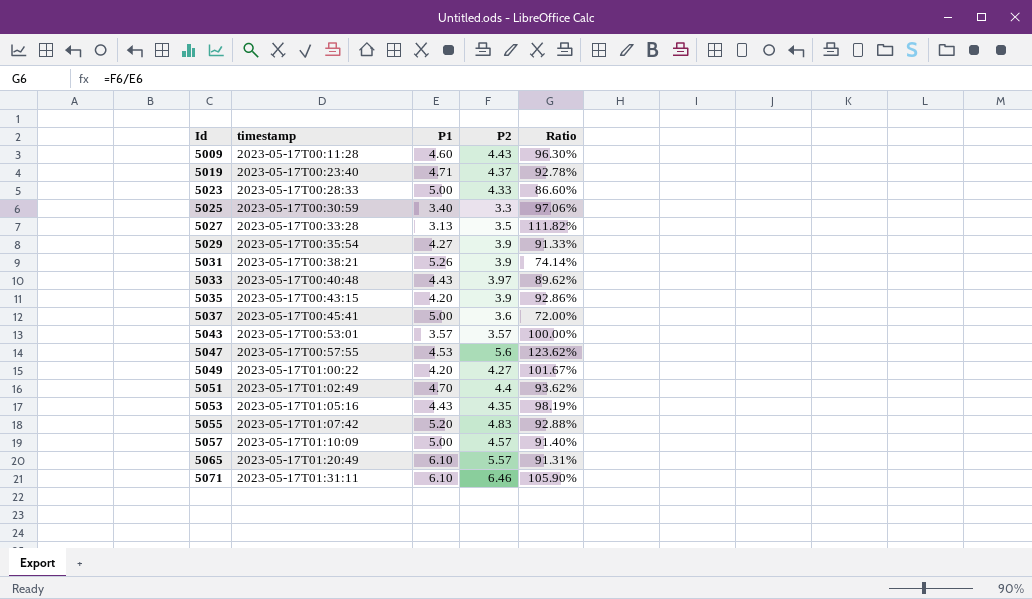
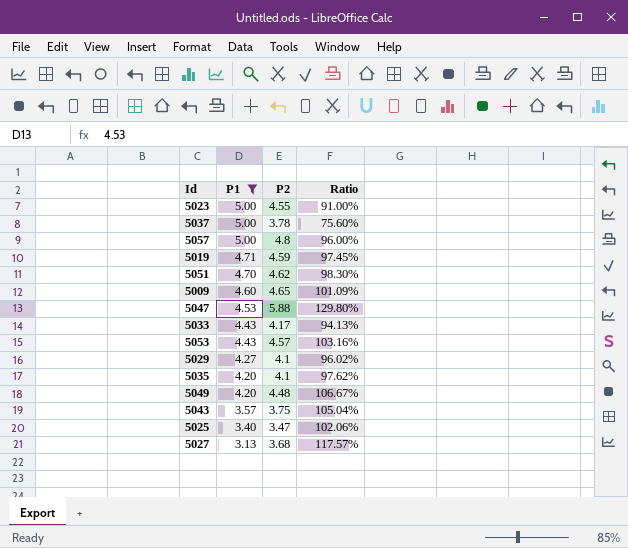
filter: none -> P1 <= 5.00
row order: Id ascending -> P1 descending
column timestamp | position: 2 -> none
5023 | P2: 4.33 -> 4.55
5023 | Ratio: 86.60% -> 91.00%
5037 | P2: 3.6 -> 3.78
5037 | Ratio: 72.00% -> 75.60%
5057 | P2: 4.57 -> 4.8
5057 | Ratio: 91.40% -> 96.00%
5019 | P2: 4.37 -> 4.59
5019 | Ratio: 92.78% -> 97.45%
5051 | P2: 4.4 -> 4.62
5051 | Ratio: 93.62% -> 98.30%
5009 | P2: 4.43 -> 4.65
5009 | Ratio: 96.30% -> 101.09%
5047 | P2: 5.6 -> 5.88
5047 | Ratio: 123.62% -> 129.80%
5033 | P2: 3.97 -> 4.17
5033 | Ratio: 89.62% -> 94.13%
5053 | P2: 4.35 -> 4.57
5053 | Ratio: 98.19% -> 103.16%
5029 | P2: 3.9 -> 4.1
5029 | Ratio: 91.33% -> 96.02%
5035 | P2: 3.9 -> 4.1
5035 | Ratio: 92.86% -> 97.62%
5049 | P2: 4.27 -> 4.48
5049 | Ratio: 101.67% -> 106.67%
5043 | P2: 3.57 -> 3.75
5043 | Ratio: 100.00% -> 105.04%
5025 | P2: 3.3 -> 3.47
5025 | Ratio: 97.06% -> 102.06%
5027 | P2: 3.5 -> 3.68
5027 | Ratio: 111.82% -> 117.57%

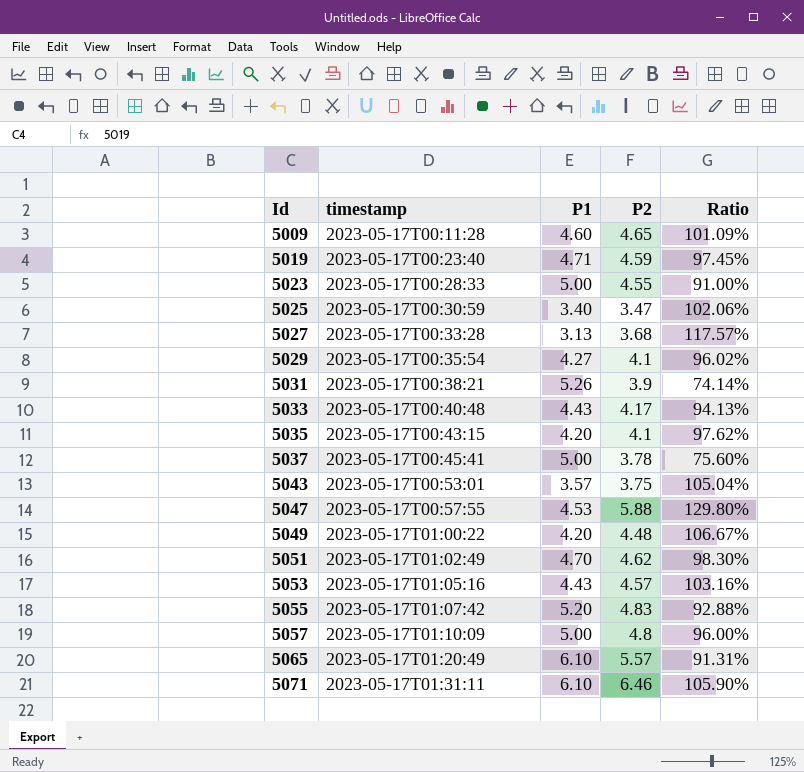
filter: P1 <= 5.00 -> none
row order: P1 descending -> Id ascending
column timestamp | position: none -> 2

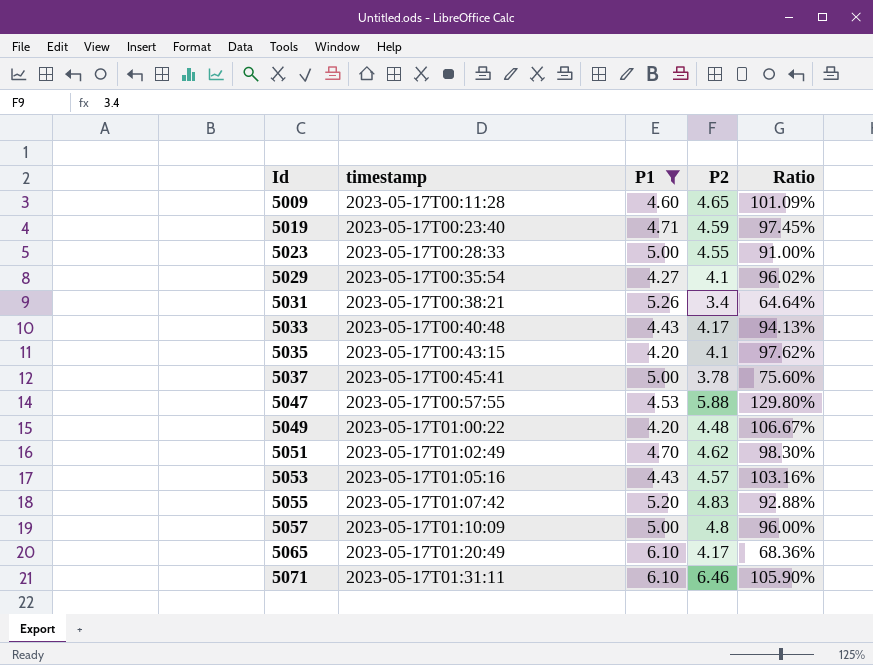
filter: none -> P1 >= 4.20
5031 | P2: 3.9 -> 3.4
5031 | Ratio: 74.14% -> 64.64%
5065 | P2: 5.57 -> 4.17
5065 | Ratio: 91.31% -> 68.36%

